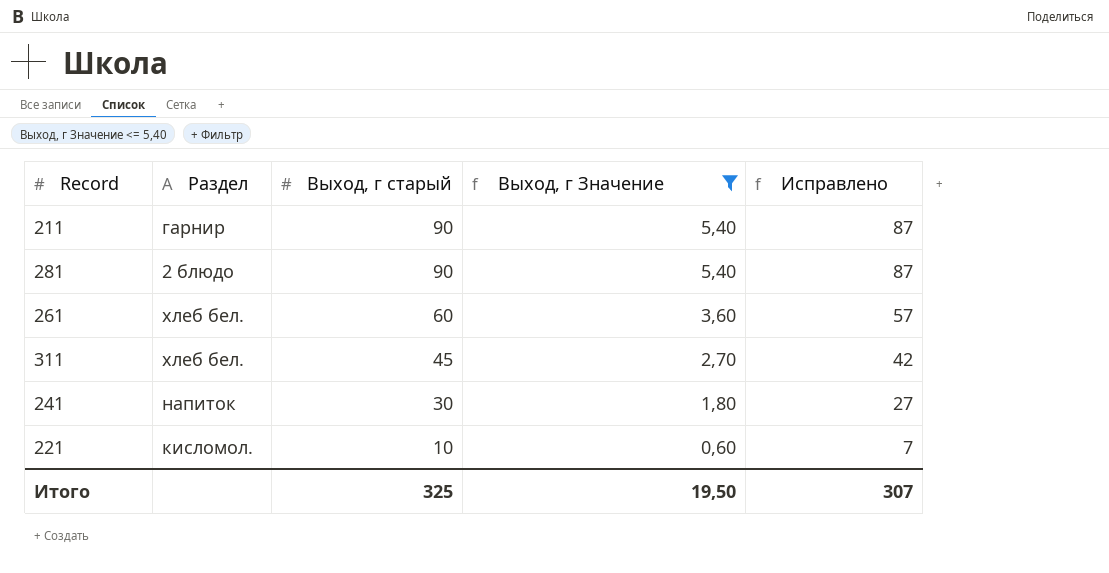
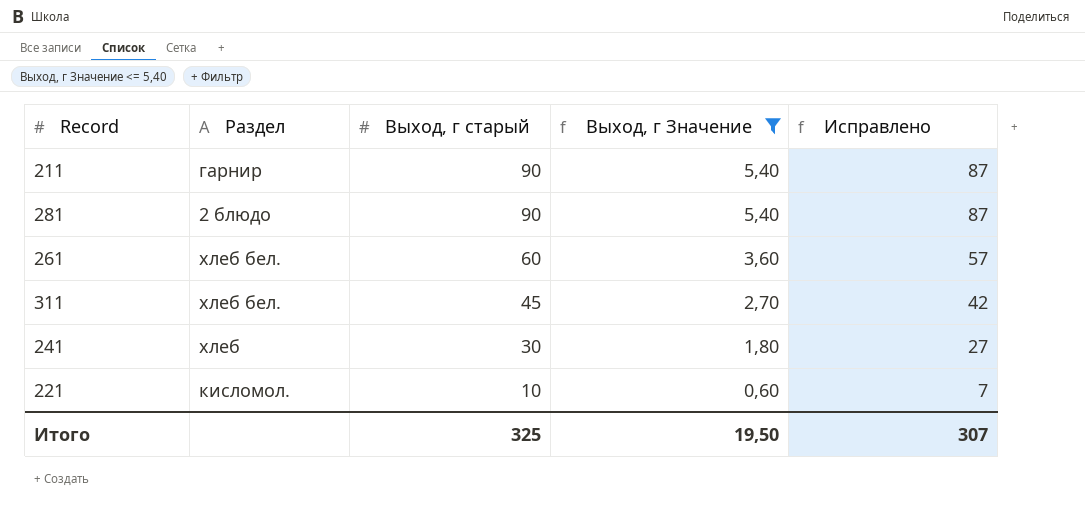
241 | Раздел: напиток -> хлеб

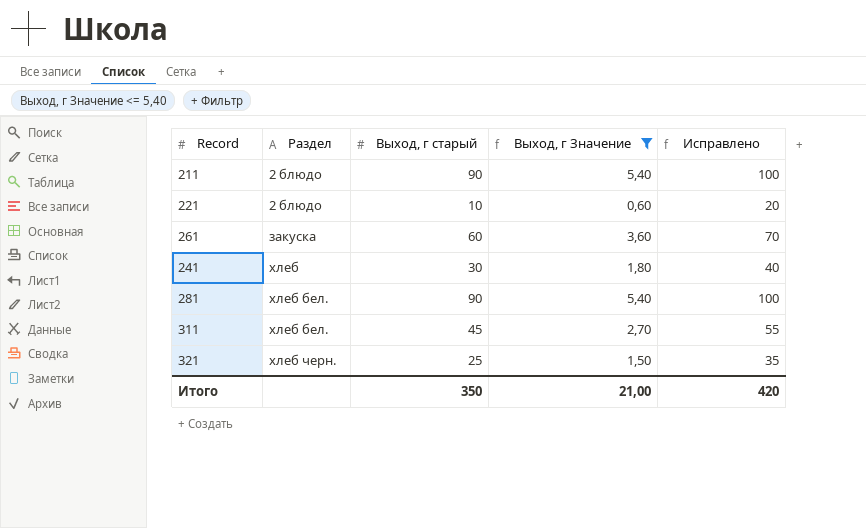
row order: Выход, г старый descending -> Раздел ascending
column Исправлено | formula: [Выход, г старый] - 3 -> [Выход, г старый] + 10
211 | Раздел: гарнир -> 2 блюдо
221 | Раздел: кисломол. -> 2 блюдо
261 | Раздел: хлеб бел. -> закуска
281 | Раздел: 2 блюдо -> хлеб бел.
row 321: none -> хлеб черн. | 25 | 1,50 | 35
Итого | Выход, г старый: 325 -> 350
Итого | Выход, г Значение: 19,50 -> 21,00
Итого | Исправлено: 307 -> 420

